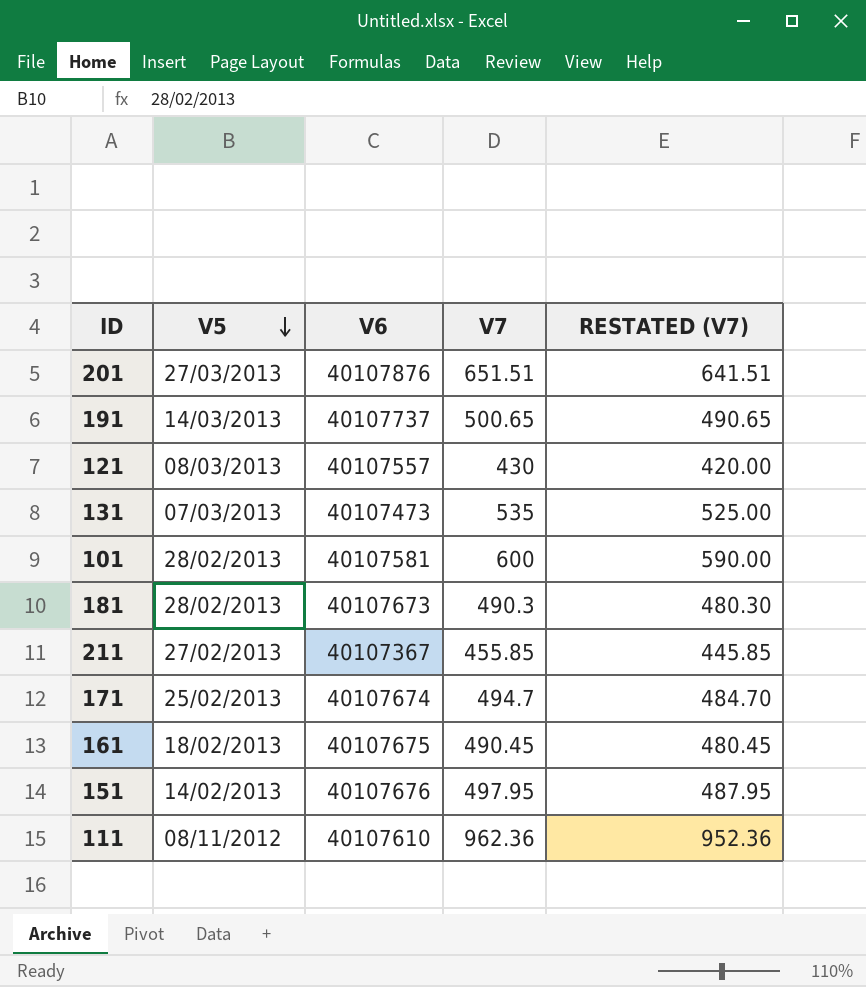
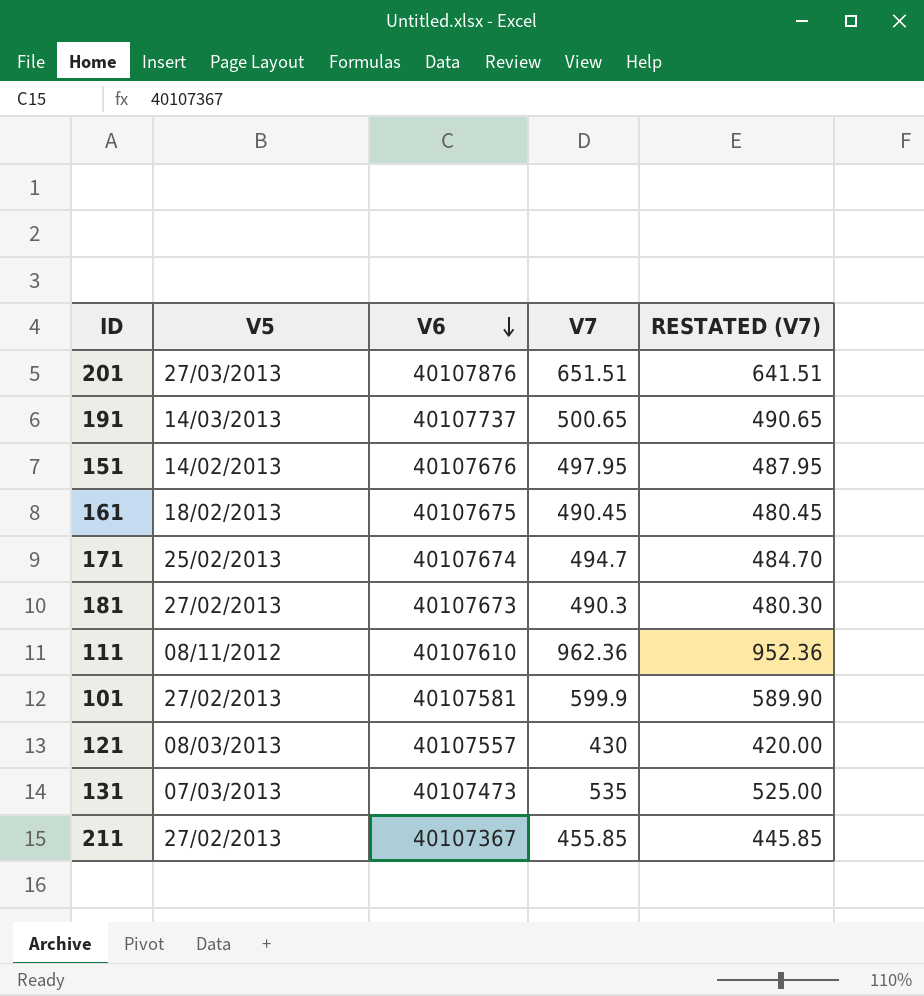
row order: V5 descending -> V6 descending
181 | V5: 28/02/2013 -> 27/02/2013
101 | V5: 28/02/2013 -> 27/02/2013
101 | V7: 600 -> 599.9
101 | RESTATED (V7): 590.00 -> 589.90

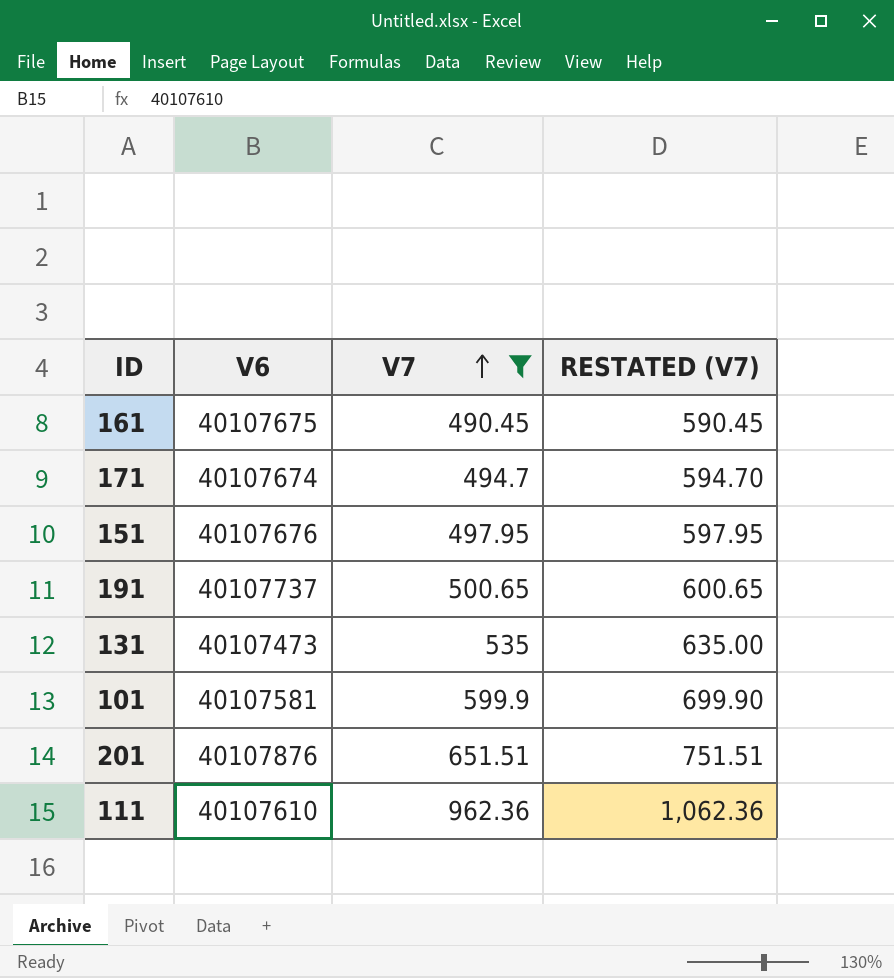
filter: none -> V7 >= 490.45
row order: V6 descending -> V7 ascending
column V5 | position: 2 -> none
column RESTATED (V7) | formula: [V7] - 10 -> [V7] + 100

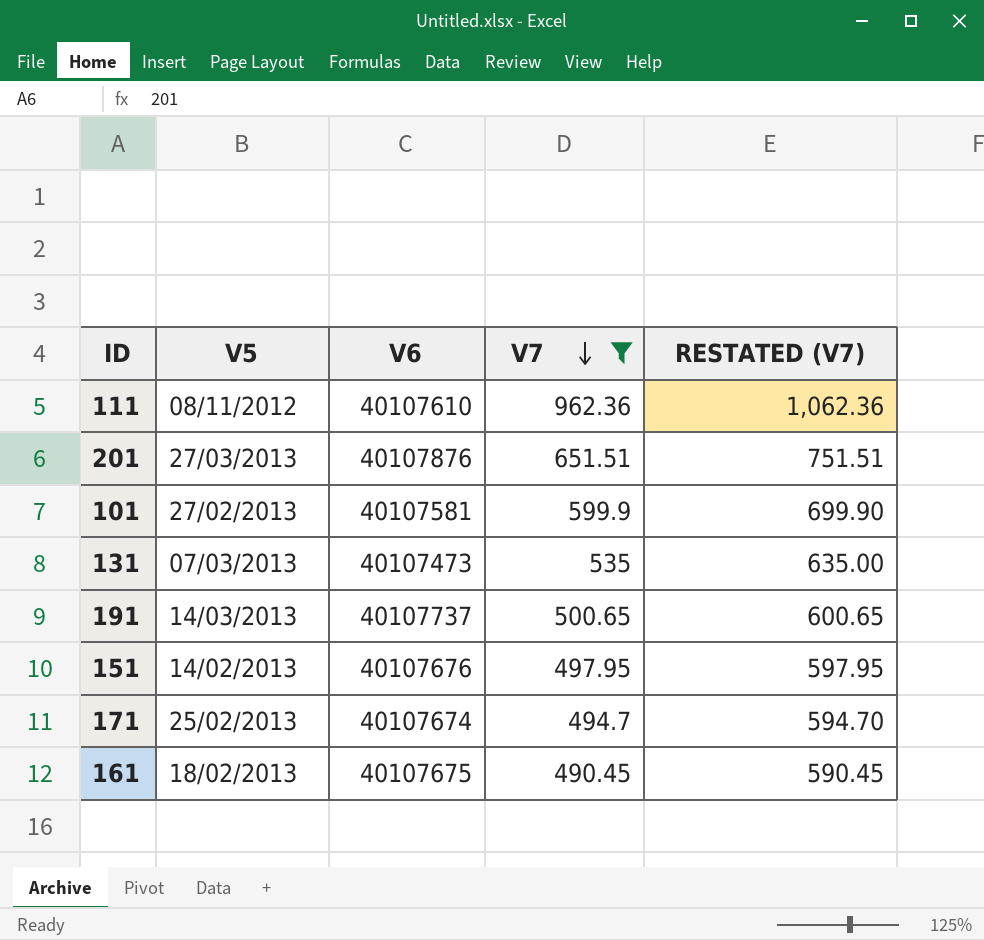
row order: V7 ascending -> V7 descending
column V5 | position: none -> 2

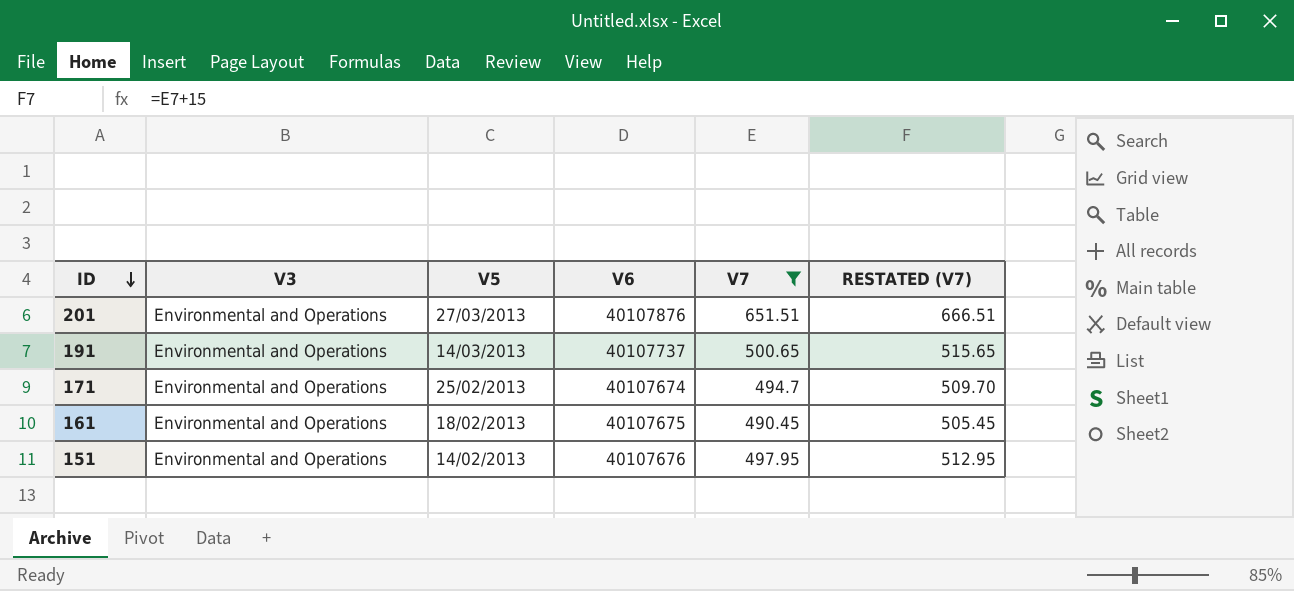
row order: V7 descending -> ID descending
column V3 | position: none -> 2
column RESTATED (V7) | formula: [V7] + 100 -> [V7] + 15
row 111: 08/11/2012 | 40107610 | 962.36 | 1,062.36 -> none
row 101: 27/02/2013 | 40107581 | 599.9 | 699.90 -> none
row 131: 07/03/2013 | 40107473 | 535 | 635.00 -> none

